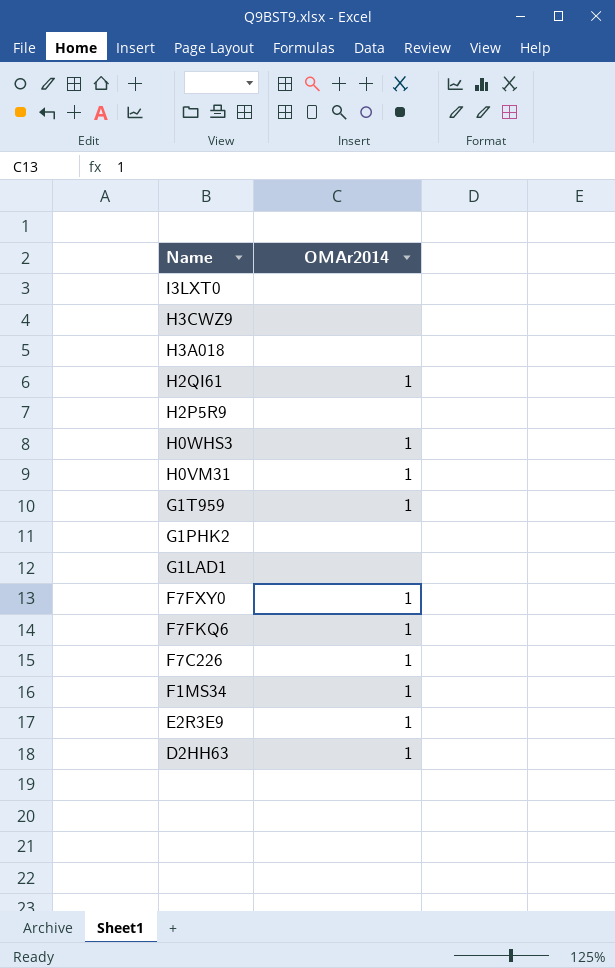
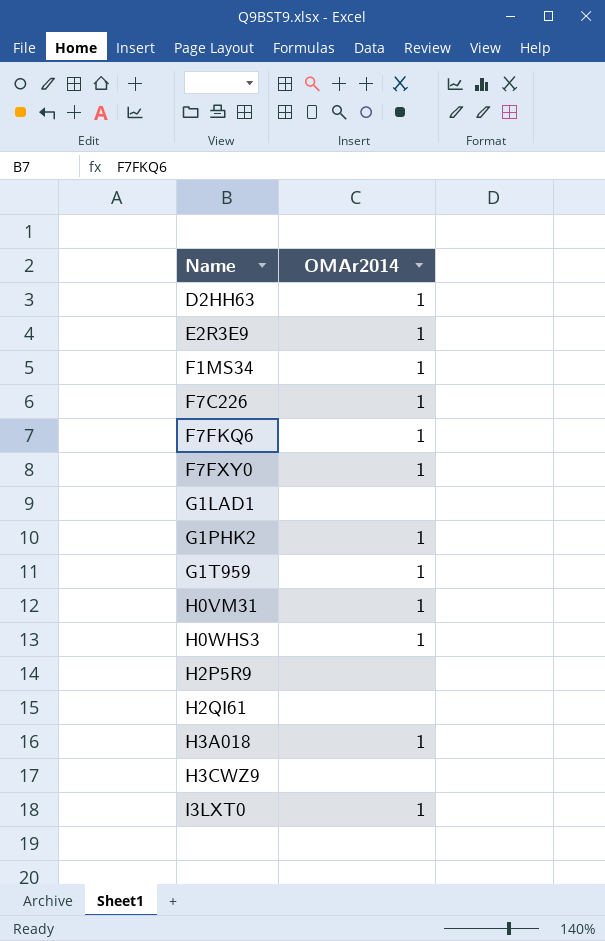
row order: Name descending -> Name ascending
G1PHK2 | OMAr2014: none -> 1
H2QI61 | OMAr2014: 1 -> none
H3A018 | OMAr2014: none -> 1
I3LXT0 | OMAr2014: none -> 1

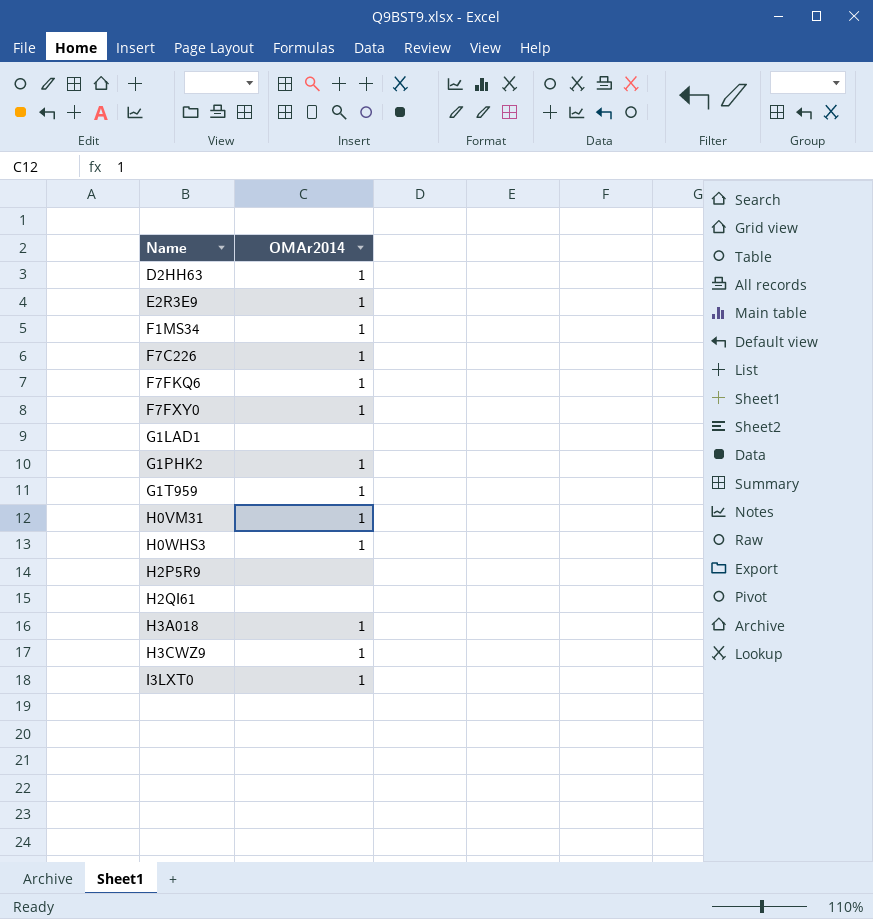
H3CWZ9 | OMAr2014: none -> 1

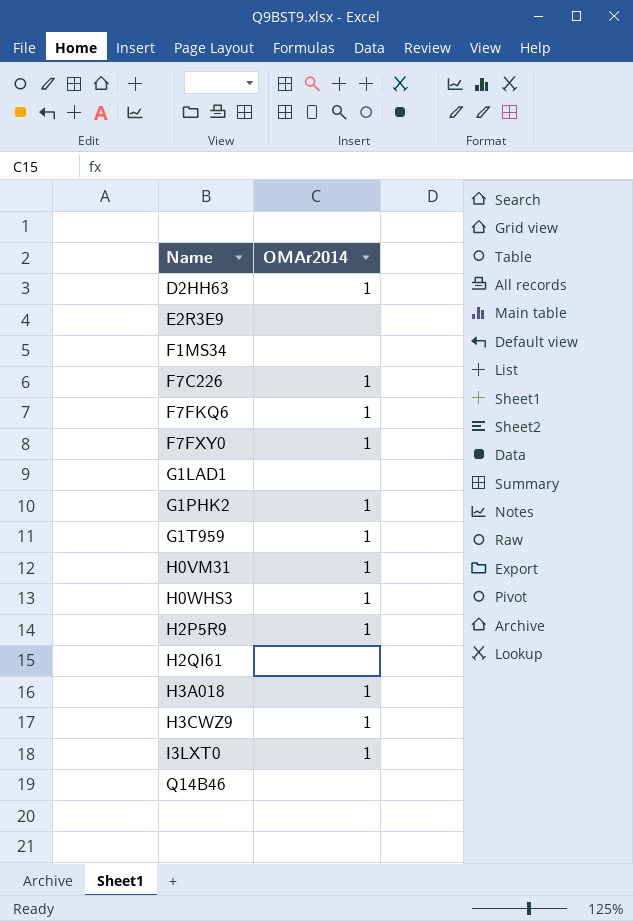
E2R3E9 | OMAr2014: 1 -> none
F1MS34 | OMAr2014: 1 -> none
H2P5R9 | OMAr2014: none -> 1
row Q14B46: none -> none

